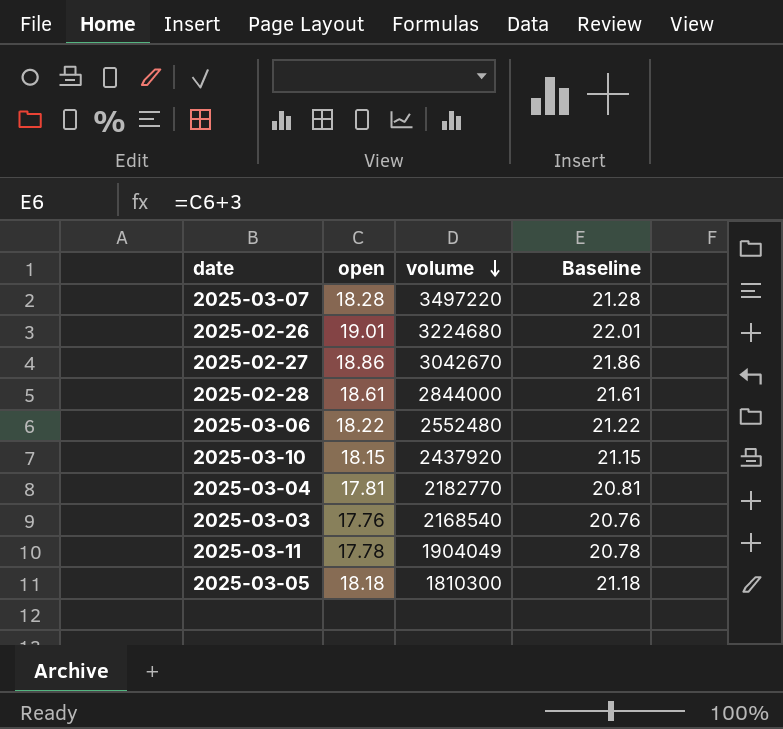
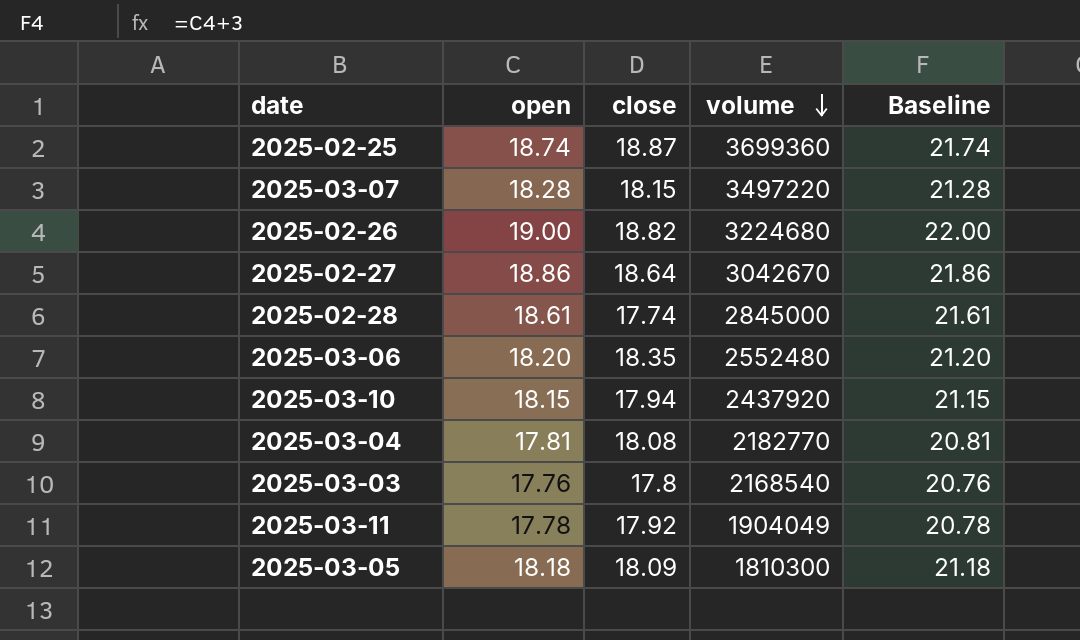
column close | position: none -> 3
row 2025-02-25: none -> 18.74 | 18.87 | 3699360 | 21.74
2025-02-26 | open: 19.01 -> 19.00
2025-02-26 | Baseline: 22.01 -> 22.00
2025-02-28 | volume: 2844000 -> 2845000
2025-03-06 | open: 18.22 -> 18.20
2025-03-06 | Baseline: 21.22 -> 21.20

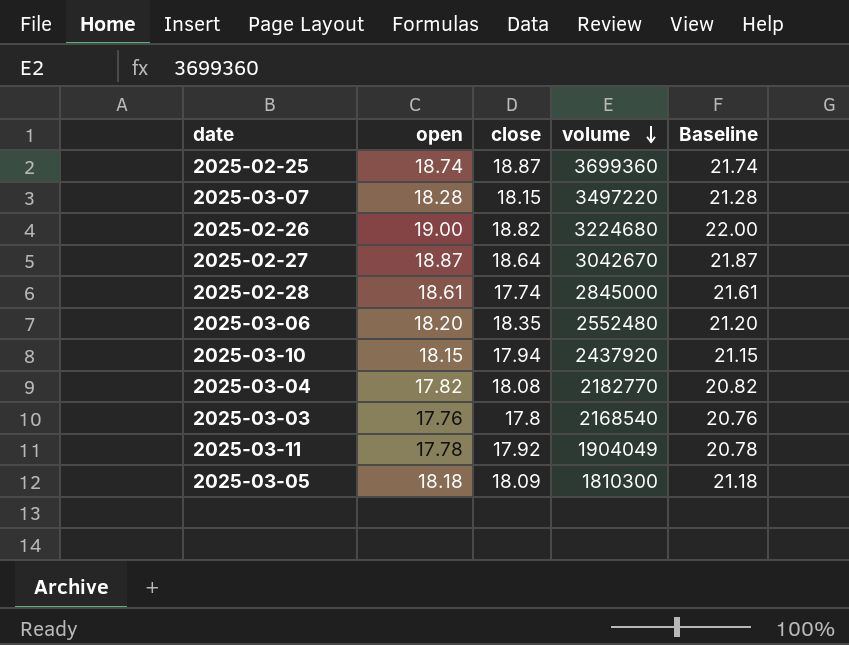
2025-02-27 | open: 18.86 -> 18.87
2025-02-27 | Baseline: 21.86 -> 21.87
2025-03-04 | open: 17.81 -> 17.82
2025-03-04 | Baseline: 20.81 -> 20.82

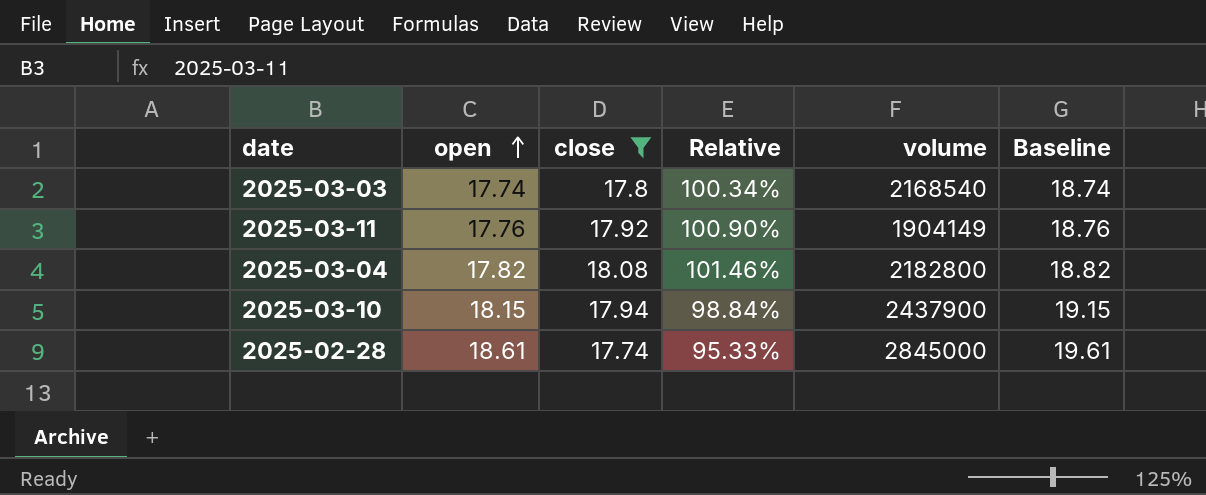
filter: none -> close <= 18.08
row order: volume descending -> open ascending
column Relative | formula: none -> [close] / [open]
column Baseline | formula: [open] + 3 -> [open] + 1
2025-03-03 | open: 17.76 -> 17.74
2025-03-11 | open: 17.78 -> 17.76
2025-03-11 | volume: 1904049 -> 1904149
2025-03-04 | volume: 2182770 -> 2182800
2025-03-10 | volume: 2437920 -> 2437900

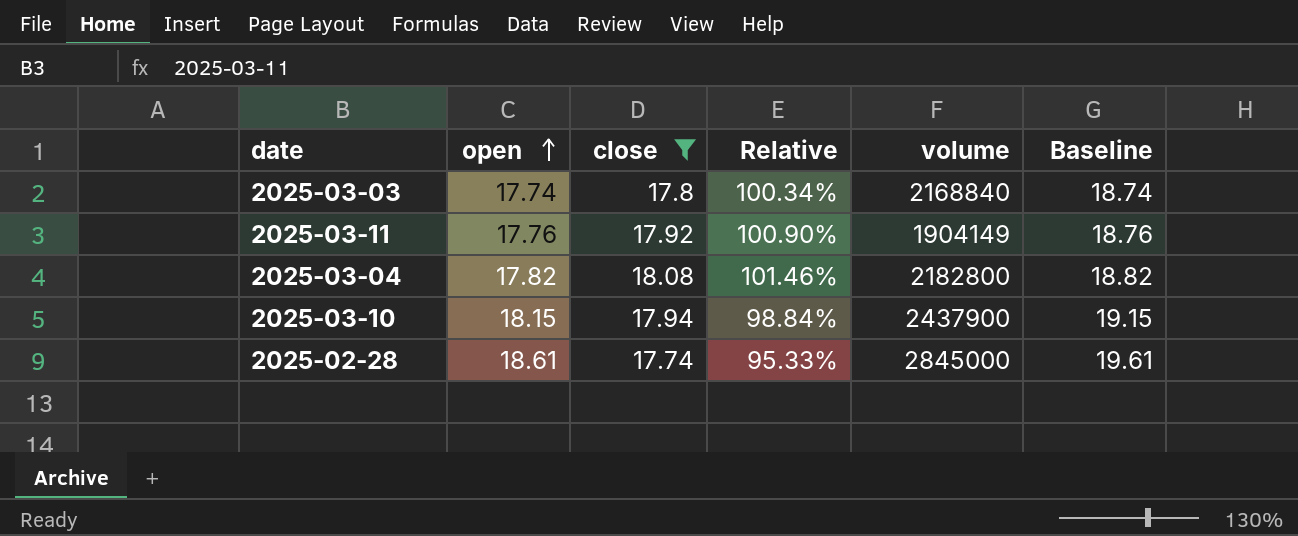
2025-03-03 | volume: 2168540 -> 2168840

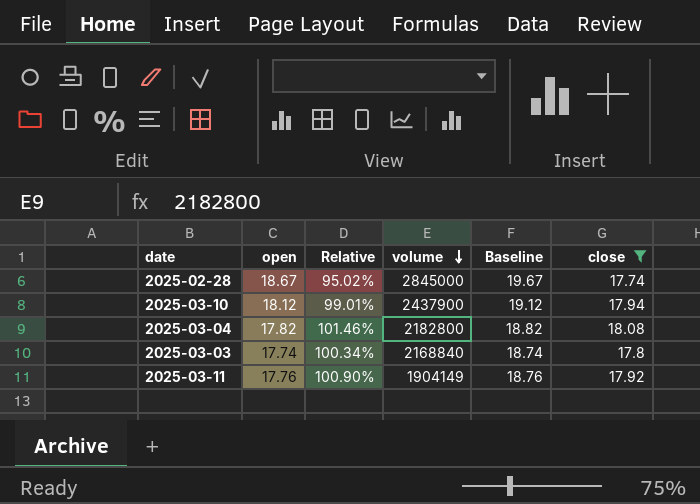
row order: open ascending -> volume descending
column close | position: 3 -> 6
2025-02-28 | open: 18.61 -> 18.67
2025-02-28 | Relative: 95.33% -> 95.02%
2025-02-28 | Baseline: 19.61 -> 19.67
2025-03-10 | open: 18.15 -> 18.12
2025-03-10 | Relative: 98.84% -> 99.01%
2025-03-10 | Baseline: 19.15 -> 19.12

